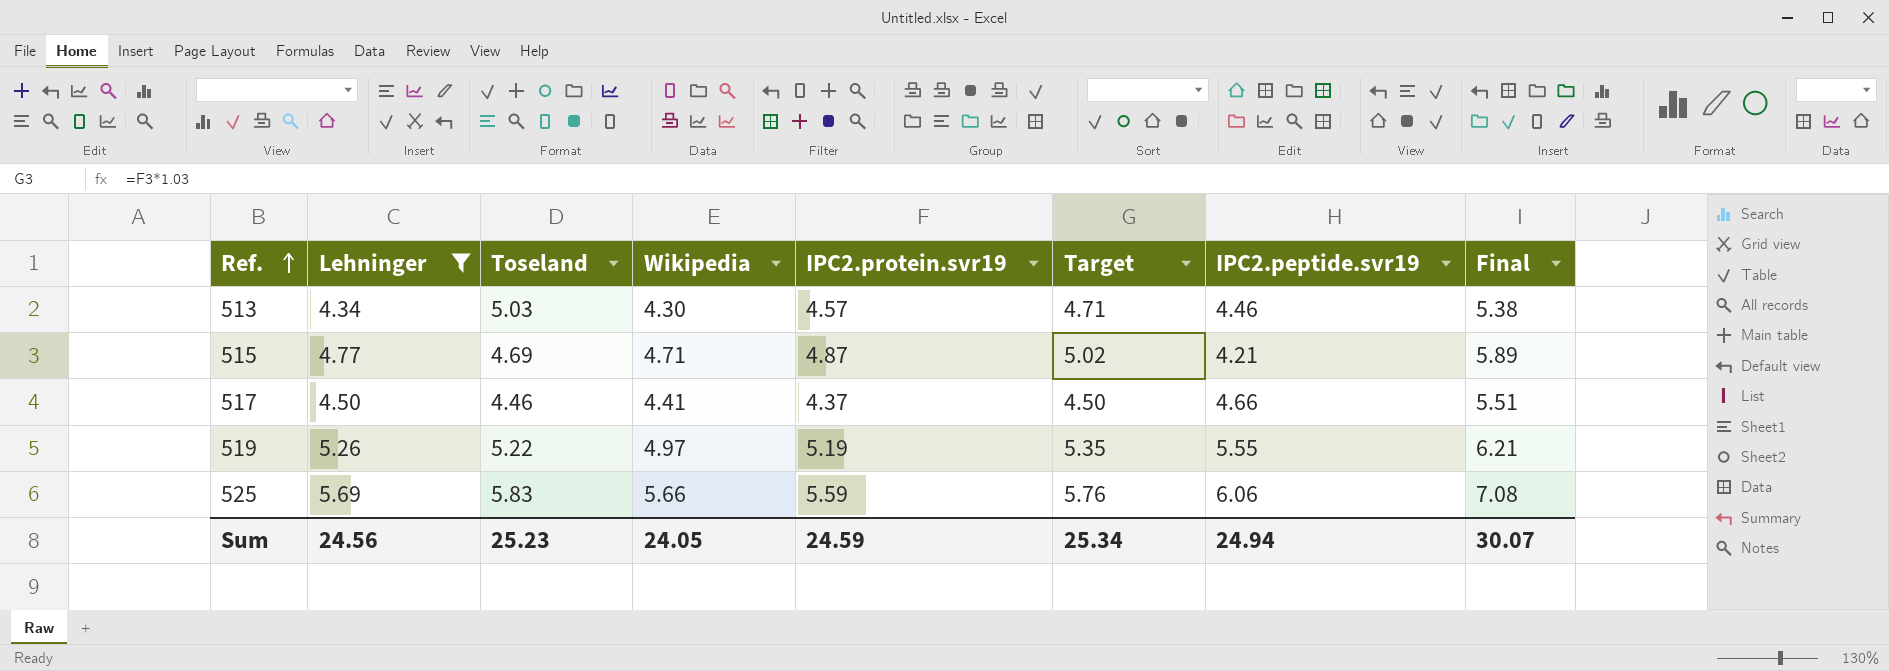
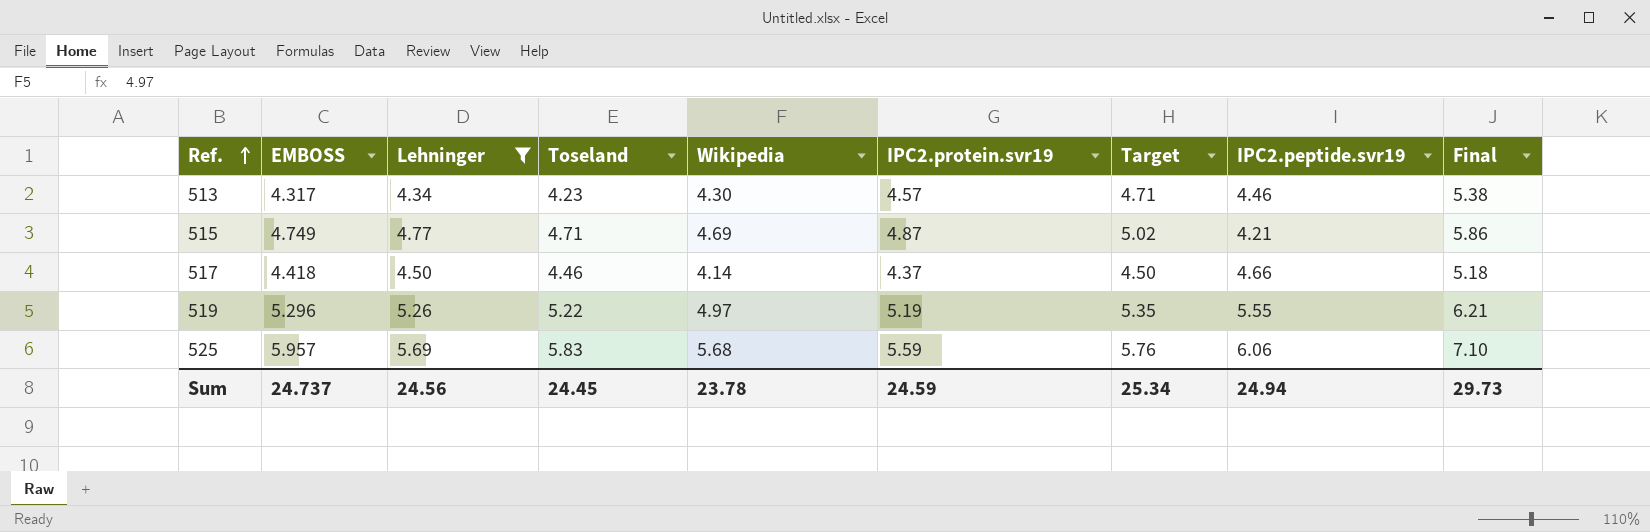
column EMBOSS | position: none -> 2
513 | Toseland: 5.03 -> 4.23
515 | Toseland: 4.69 -> 4.71
515 | Wikipedia: 4.71 -> 4.69
515 | Final: 5.89 -> 5.86
517 | Wikipedia: 4.41 -> 4.14
517 | Final: 5.51 -> 5.18
525 | Wikipedia: 5.66 -> 5.68
525 | Final: 7.08 -> 7.10
Sum | Toseland: 25.23 -> 24.45
Sum | Wikipedia: 24.05 -> 23.78
Sum | Final: 30.07 -> 29.73

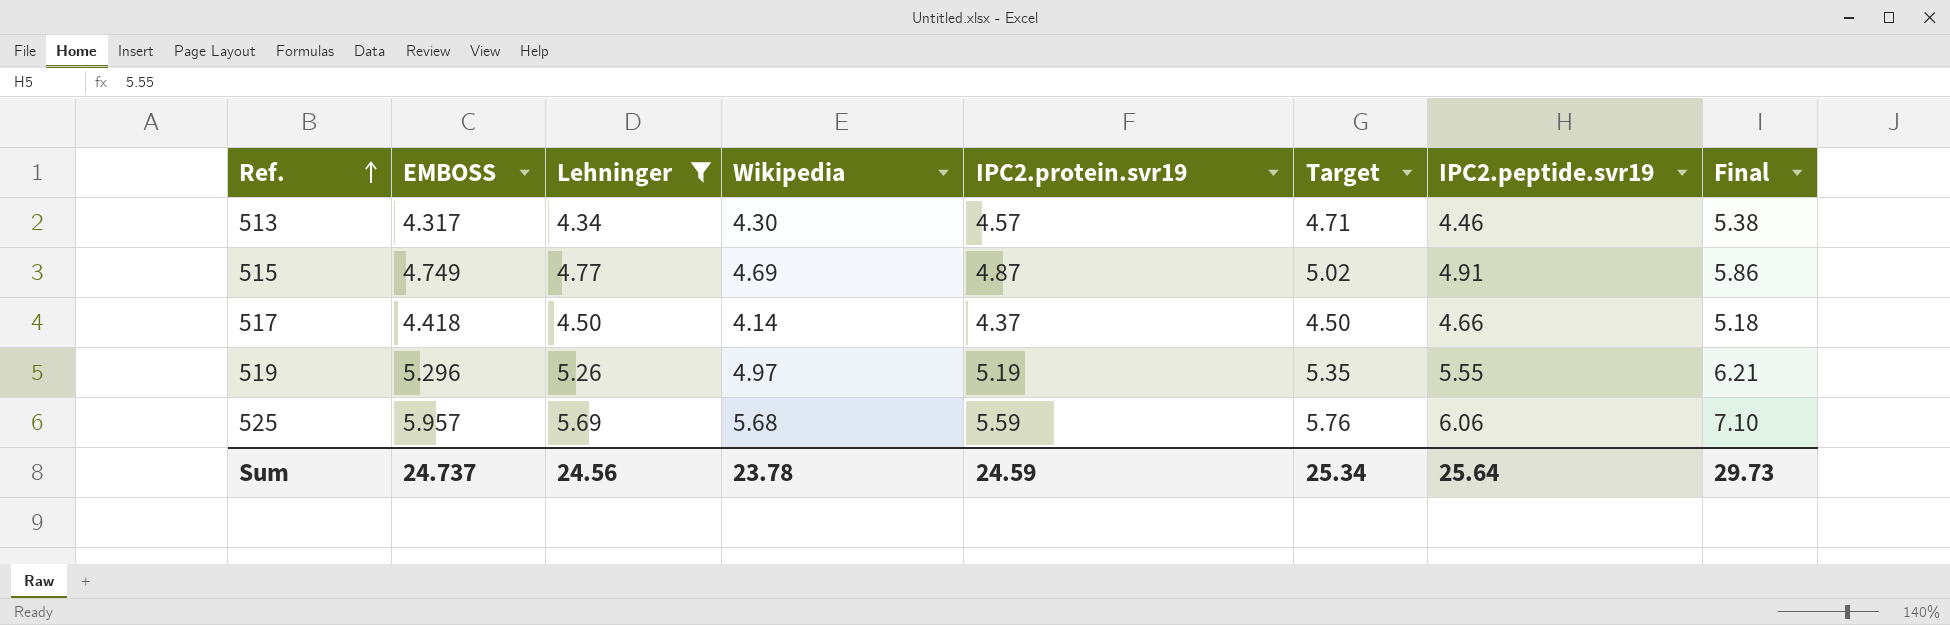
column Toseland | position: 4 -> none
515 | IPC2.peptide.svr19: 4.21 -> 4.91
Sum | IPC2.peptide.svr19: 24.94 -> 25.64

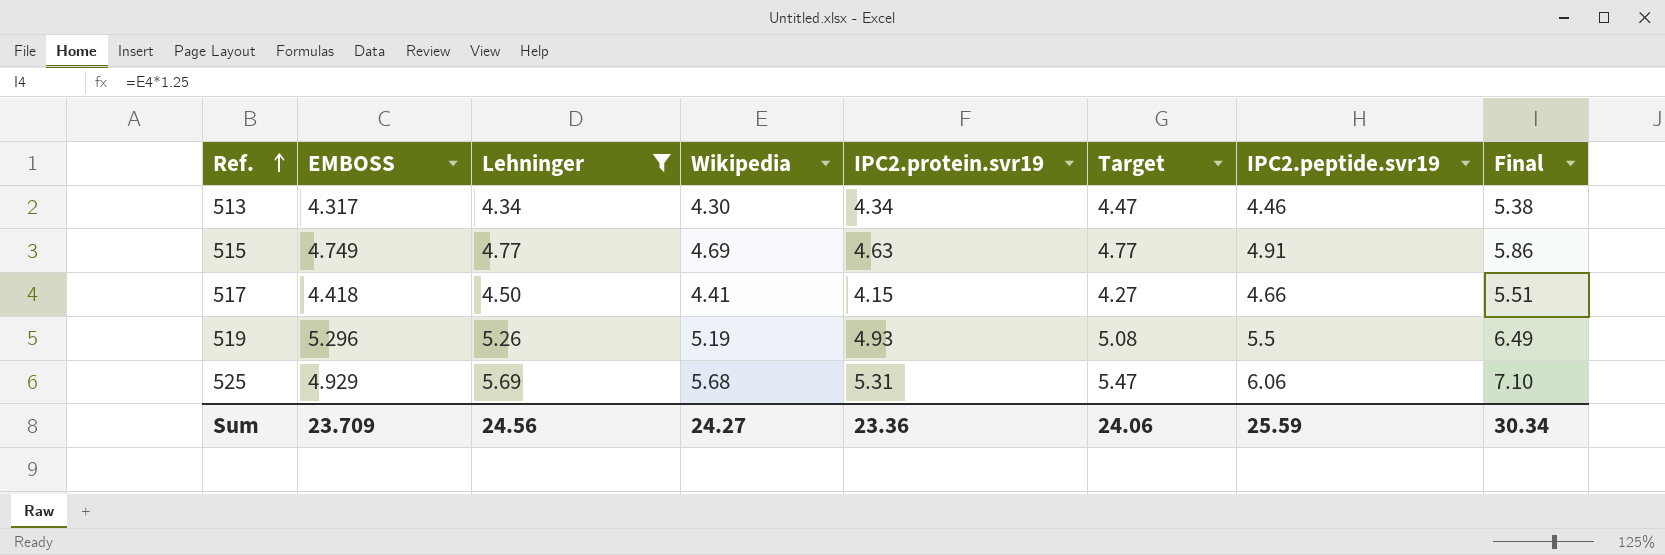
513 | IPC2.protein.svr19: 4.57 -> 4.34
513 | Target: 4.71 -> 4.47
515 | IPC2.protein.svr19: 4.87 -> 4.63
515 | Target: 5.02 -> 4.77
517 | Wikipedia: 4.14 -> 4.41
517 | IPC2.protein.svr19: 4.37 -> 4.15
517 | Target: 4.50 -> 4.27
517 | Final: 5.18 -> 5.51
519 | Wikipedia: 4.97 -> 5.19
519 | IPC2.protein.svr19: 5.19 -> 4.93
519 | Target: 5.35 -> 5.08
519 | IPC2.peptide.svr19: 5.55 -> 5.5
519 | Final: 6.21 -> 6.49
525 | EMBOSS: 5.957 -> 4.929
525 | IPC2.protein.svr19: 5.59 -> 5.31
525 | Target: 5.76 -> 5.47
Sum | EMBOSS: 24.737 -> 23.709
Sum | Wikipedia: 23.78 -> 24.27
Sum | IPC2.protein.svr19: 24.59 -> 23.36
Sum | Target: 25.34 -> 24.06
Sum | IPC2.peptide.svr19: 25.64 -> 25.59
Sum | Final: 29.73 -> 30.34

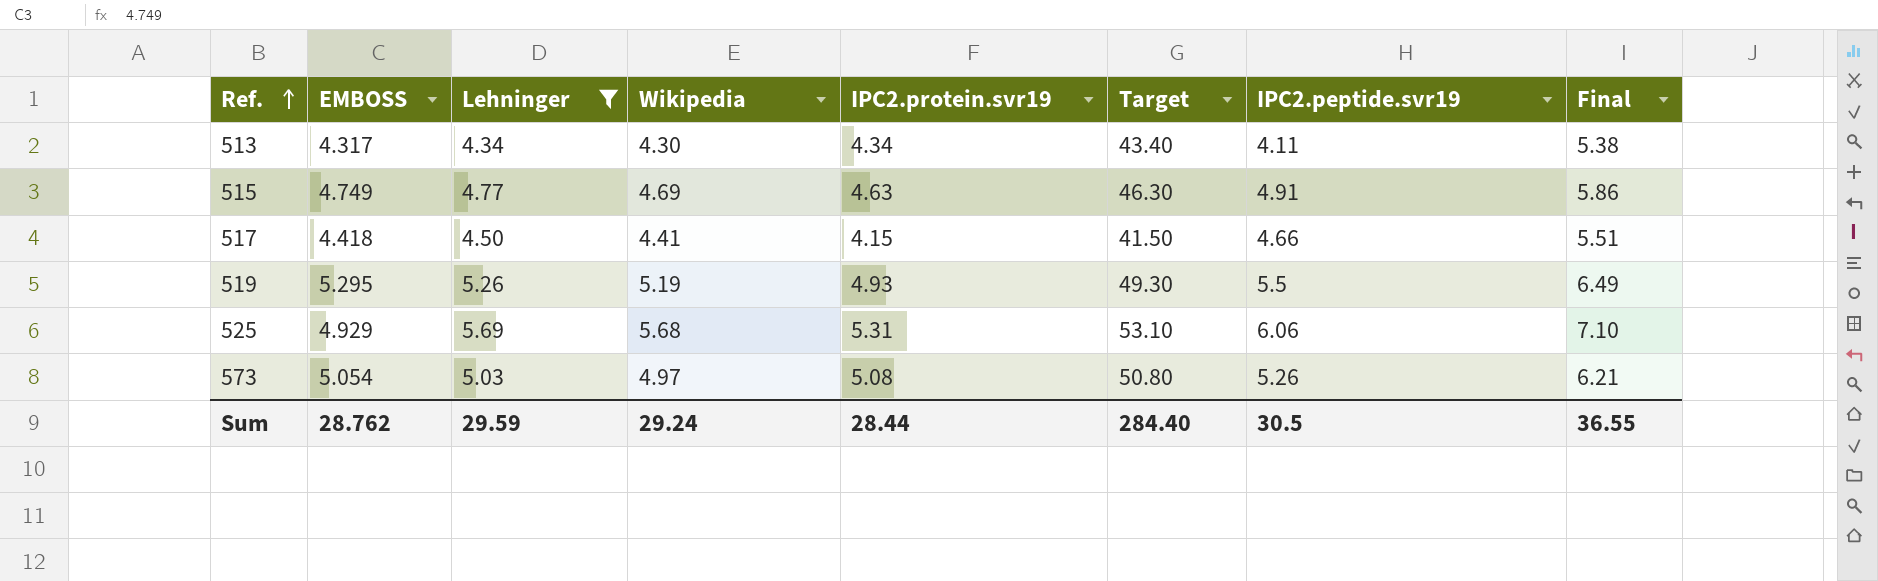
column Target | formula: [IPC2.protein.svr19] * 1.03 -> [IPC2.protein.svr19] * 10
513 | IPC2.peptide.svr19: 4.46 -> 4.11
519 | EMBOSS: 5.296 -> 5.295
row 573: none -> 5.054 | 5.03 | 4.97 | 5.08 | 50.80 | 5.26 | 6.21
Sum | EMBOSS: 23.709 -> 28.762
Sum | Lehninger: 24.56 -> 29.59
Sum | Wikipedia: 24.27 -> 29.24
Sum | IPC2.protein.svr19: 23.36 -> 28.44
Sum | Target: 24.06 -> 284.40
Sum | IPC2.peptide.svr19: 25.59 -> 30.5
Sum | Final: 30.34 -> 36.55

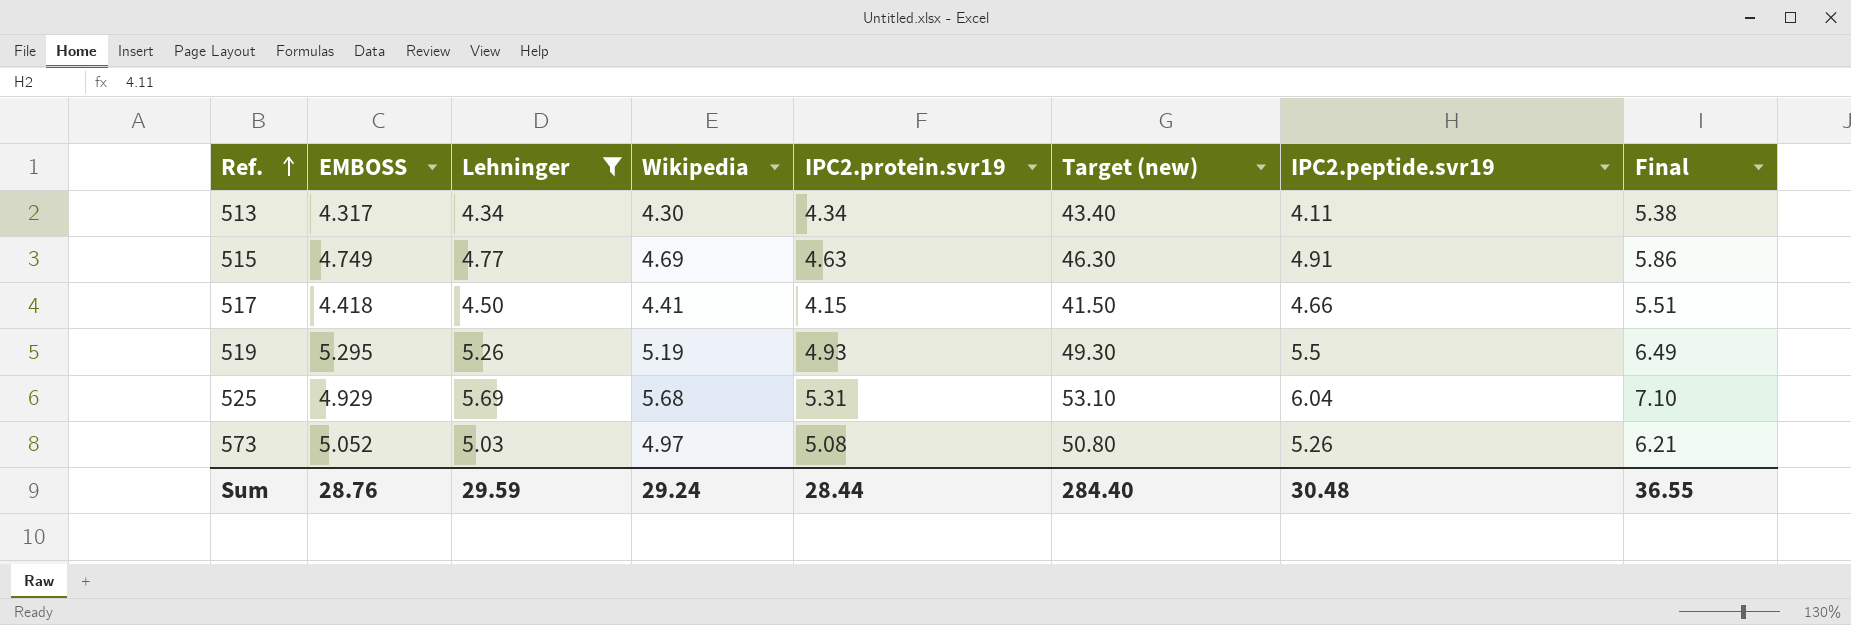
column name: Target -> Target (new)
525 | IPC2.peptide.svr19: 6.06 -> 6.04
573 | EMBOSS: 5.054 -> 5.052
Sum | EMBOSS: 28.762 -> 28.76
Sum | IPC2.peptide.svr19: 30.5 -> 30.48

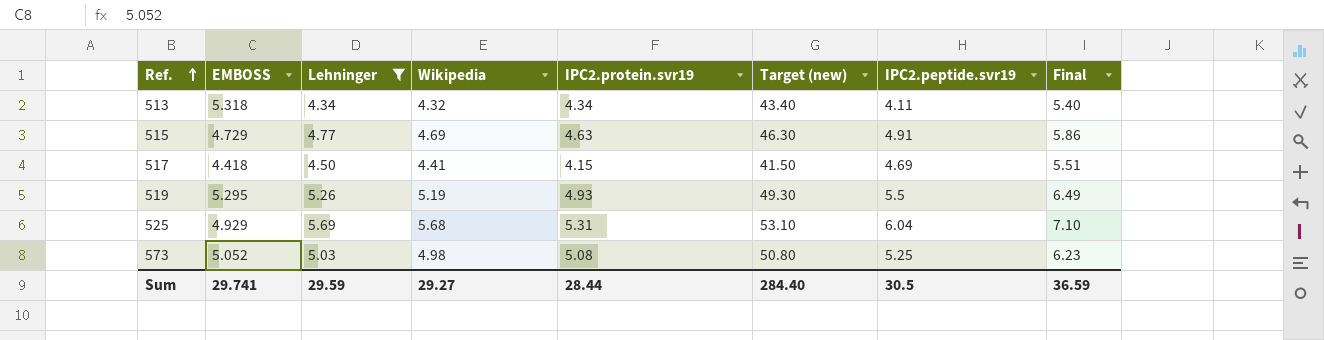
513 | EMBOSS: 4.317 -> 5.318
513 | Wikipedia: 4.30 -> 4.32
513 | Final: 5.38 -> 5.40
515 | EMBOSS: 4.749 -> 4.729
517 | IPC2.peptide.svr19: 4.66 -> 4.69
573 | Wikipedia: 4.97 -> 4.98
573 | IPC2.peptide.svr19: 5.26 -> 5.25
573 | Final: 6.21 -> 6.23
Sum | EMBOSS: 28.76 -> 29.741
Sum | Wikipedia: 29.24 -> 29.27
Sum | IPC2.peptide.svr19: 30.48 -> 30.5
Sum | Final: 36.55 -> 36.59

